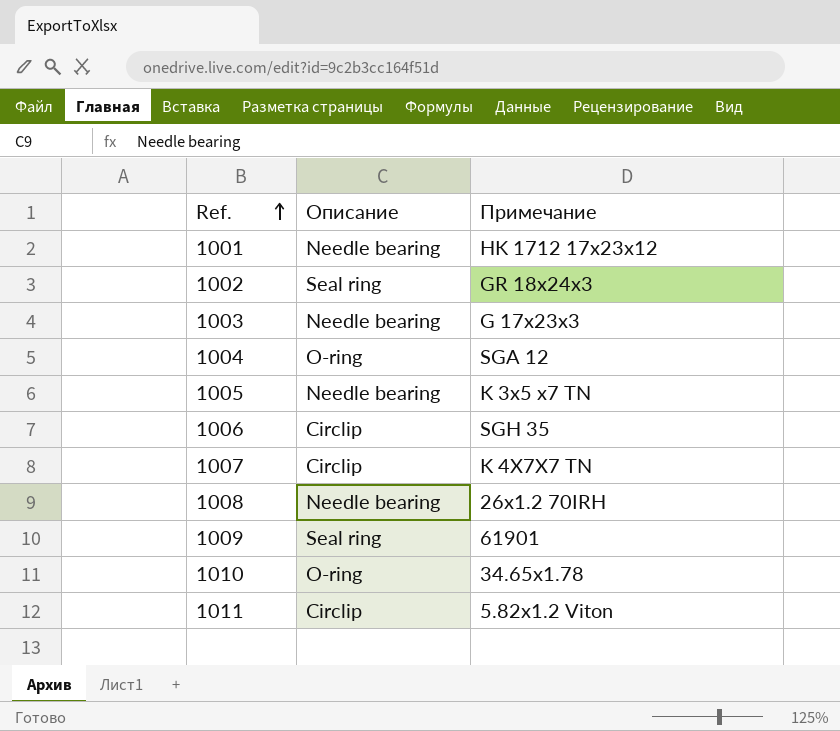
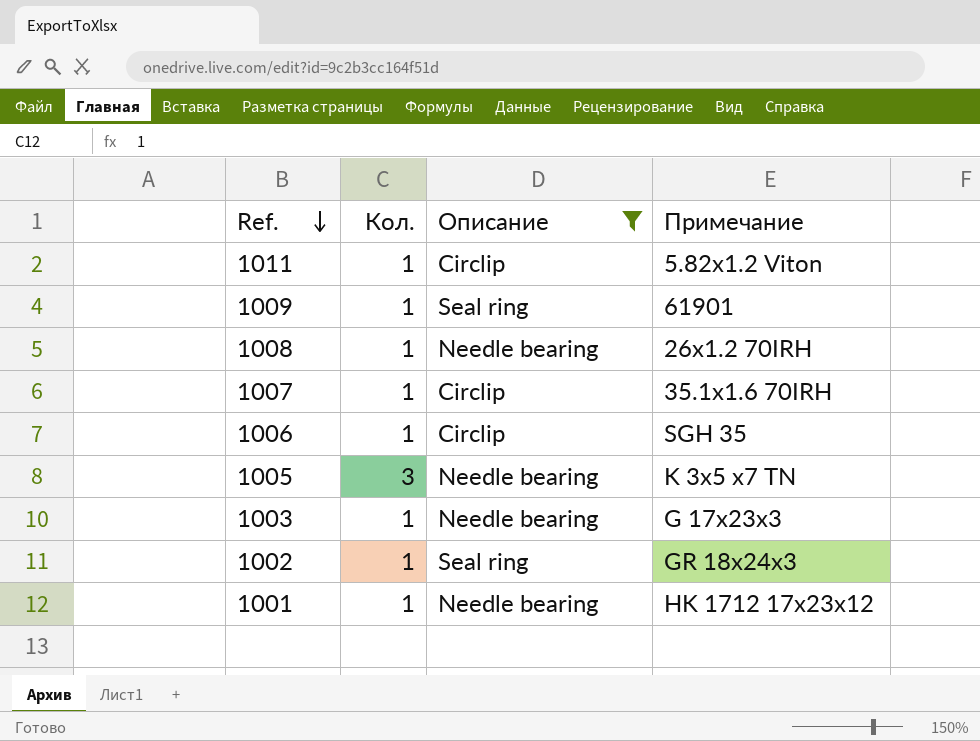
filter: none -> Описание != O-ring
row order: Ref. ascending -> Ref. descending
column Кол. | position: none -> 2
1007 | Примечание: K 4X7X7 TN -> 35.1x1.6 70IRH

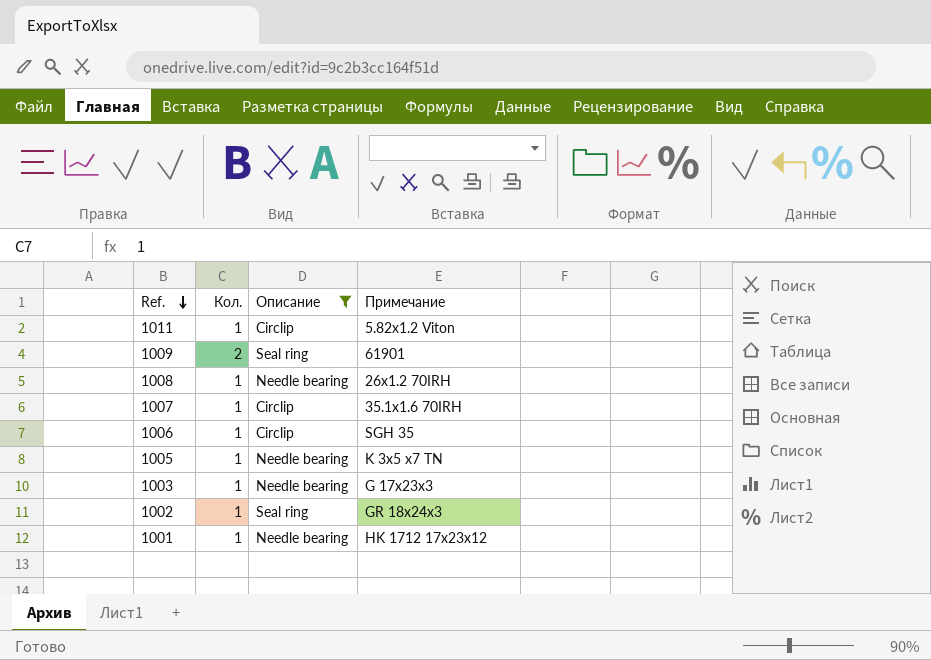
1009 | Кол.: 1 -> 2
1005 | Кол.: 3 -> 1

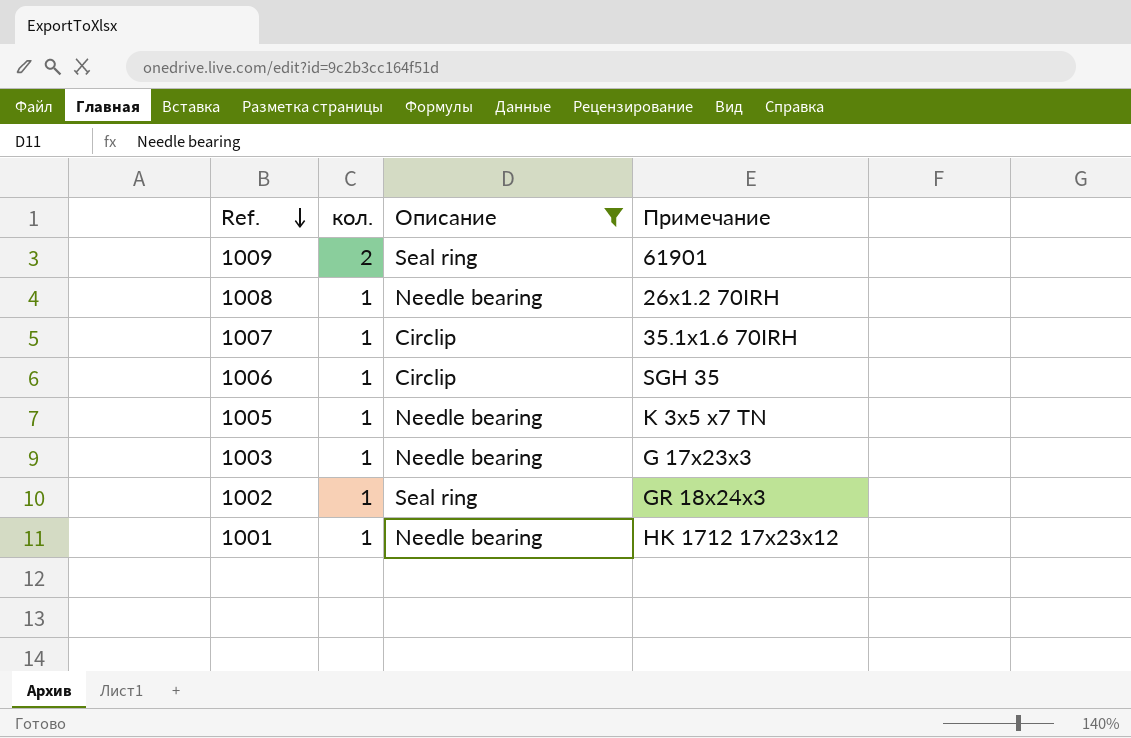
column name: Кол. -> кол.
row 1011: 1 | Circlip | 5.82x1.2 Viton -> none

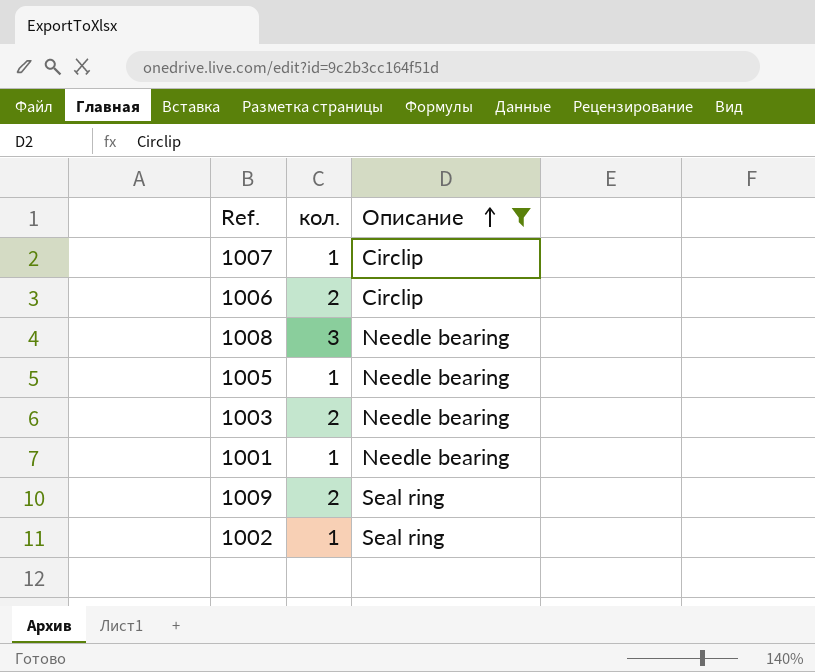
row order: Ref. descending -> Описание ascending
column Примечание | position: 4 -> none
1006 | кол.: 1 -> 2
1008 | кол.: 1 -> 3
1003 | кол.: 1 -> 2

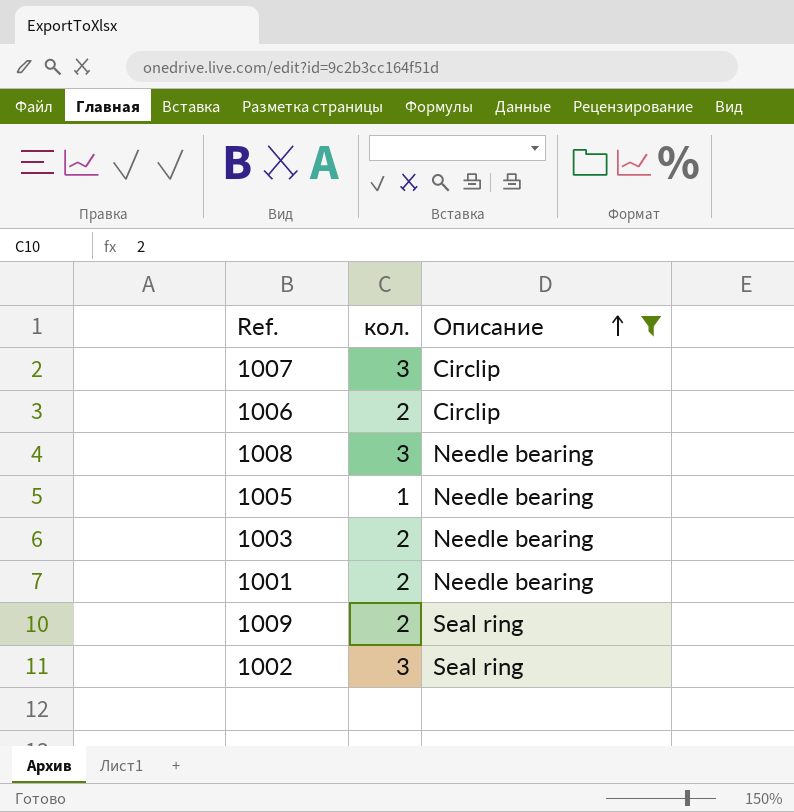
1007 | кол.: 1 -> 3
1001 | кол.: 1 -> 2
1002 | кол.: 1 -> 3

